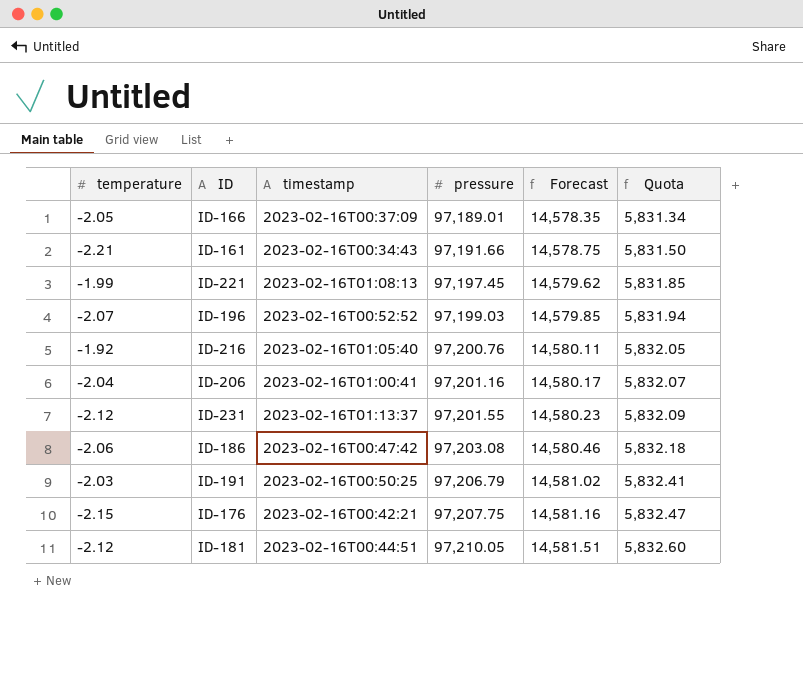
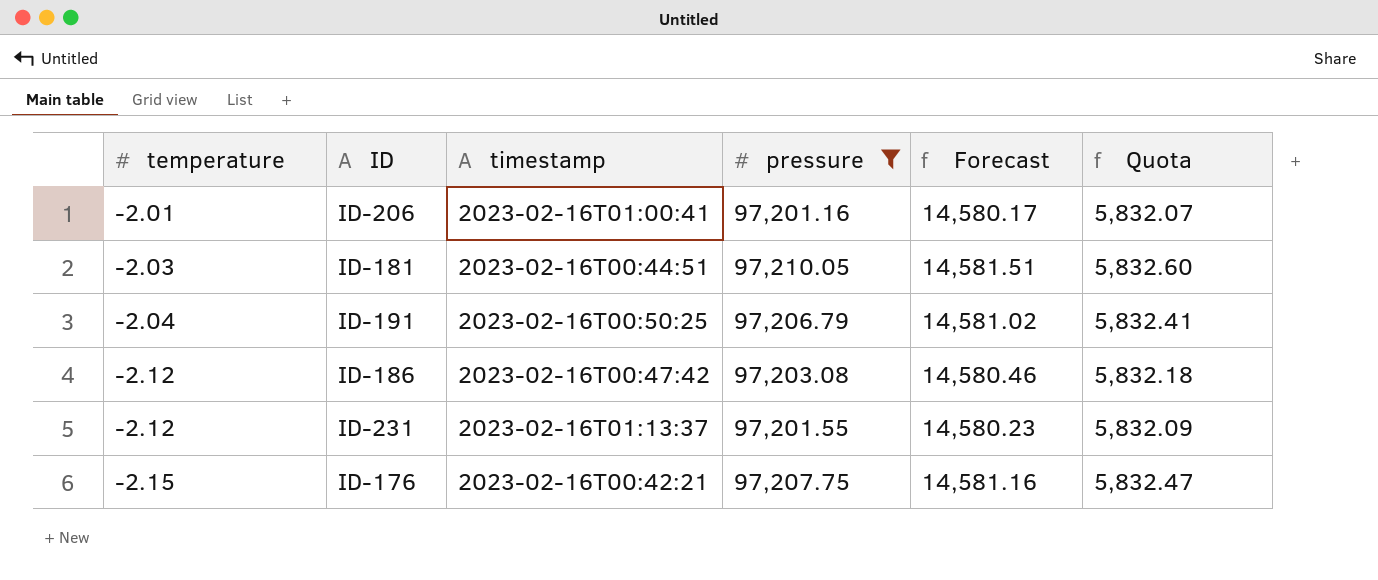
filter: none -> pressure >= 97,201.16
row order: pressure ascending -> temperature descending
ID-206 | temperature: -2.04 -> -2.01
ID-181 | temperature: -2.12 -> -2.03
ID-191 | temperature: -2.03 -> -2.04
ID-186 | temperature: -2.06 -> -2.12

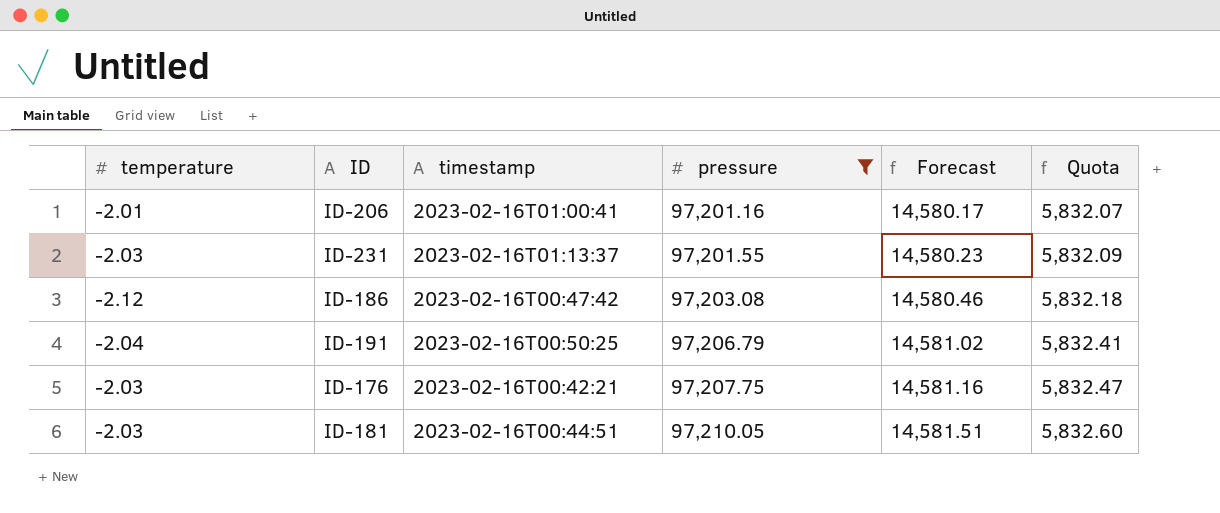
row order: temperature descending -> pressure ascending
ID-231 | temperature: -2.12 -> -2.03
ID-176 | temperature: -2.15 -> -2.03

